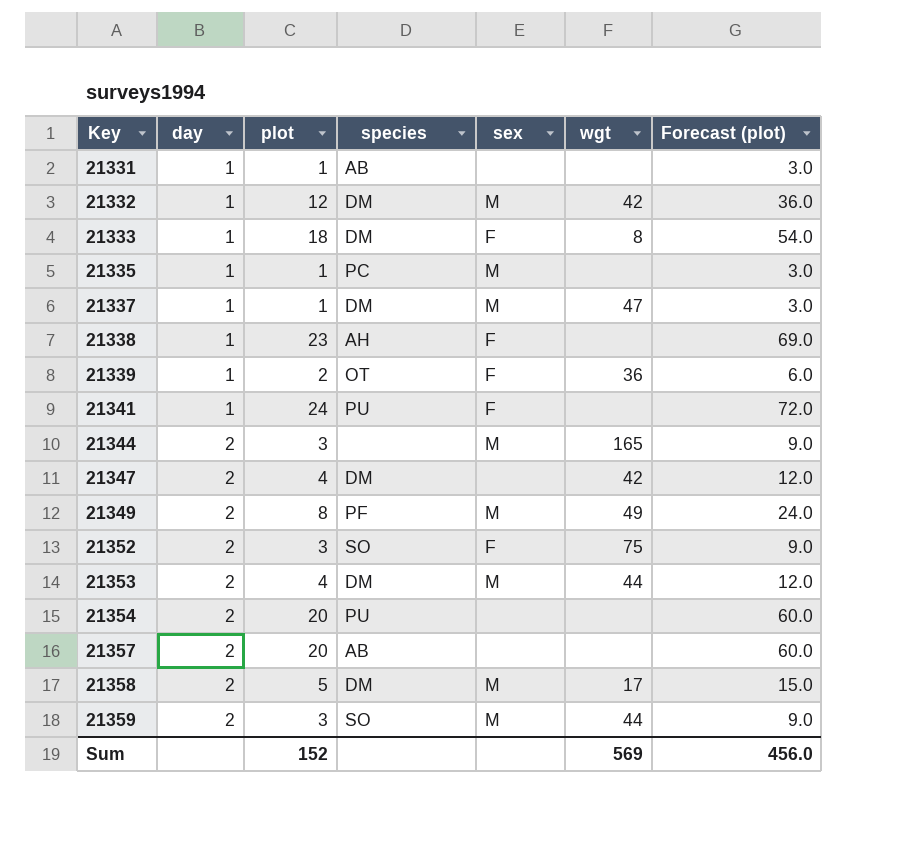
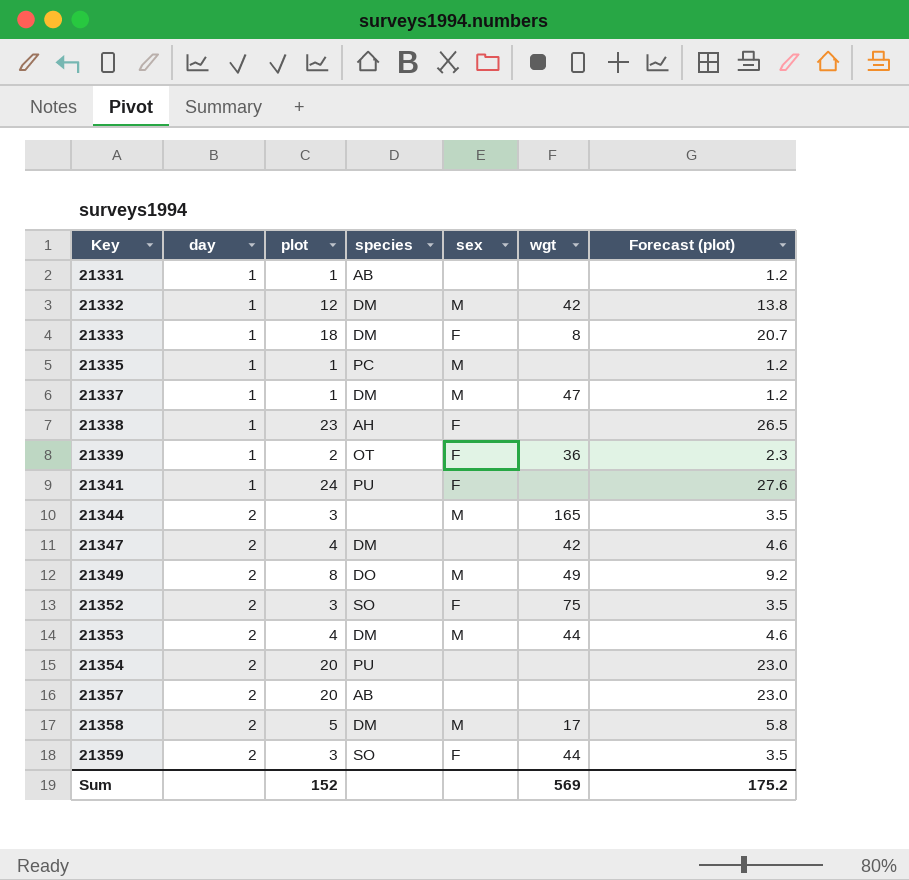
column Forecast (plot) | formula: [plot] * 3 -> [plot] * 1.15
21349 | species: PF -> DO
21359 | sex: M -> F
Sum | Forecast (plot): 456.0 -> 175.2

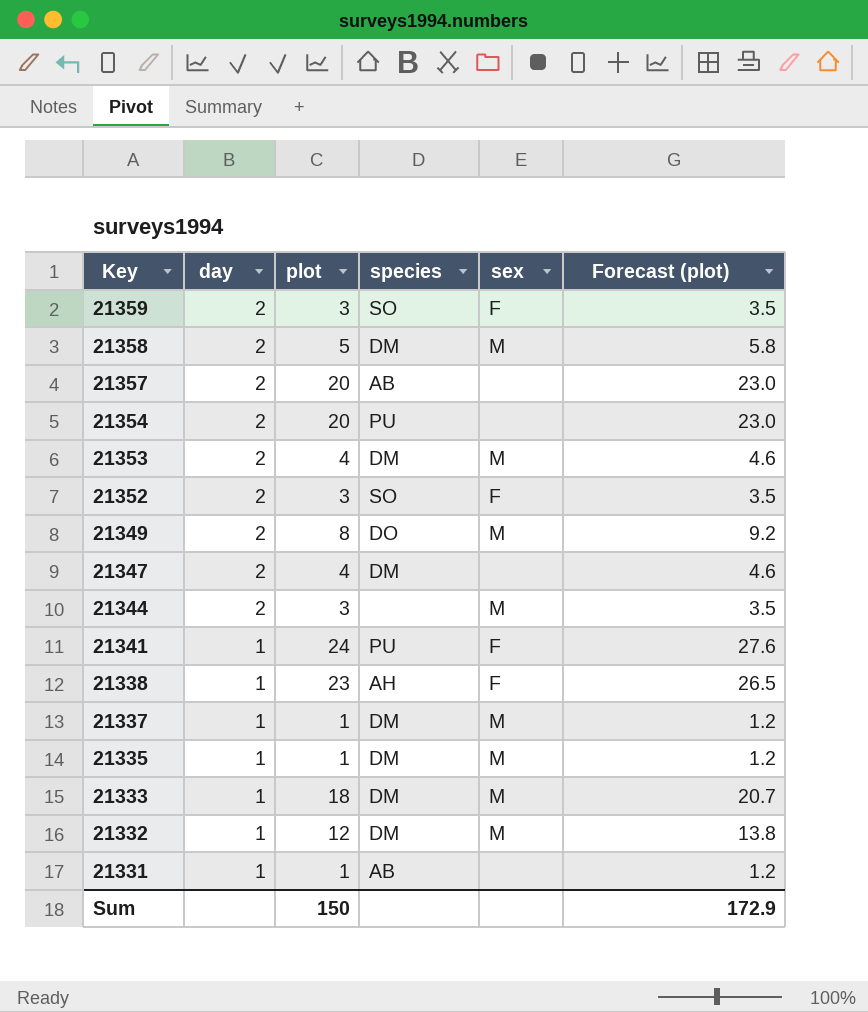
row order: Key ascending -> Key descending
column wgt | position: 6 -> none
row 21339: 1 | 2 | OT | F | 36 | 2.3 -> none
21335 | species: PC -> DM
21333 | sex: F -> M
Sum | plot: 152 -> 150
Sum | Forecast (plot): 175.2 -> 172.9

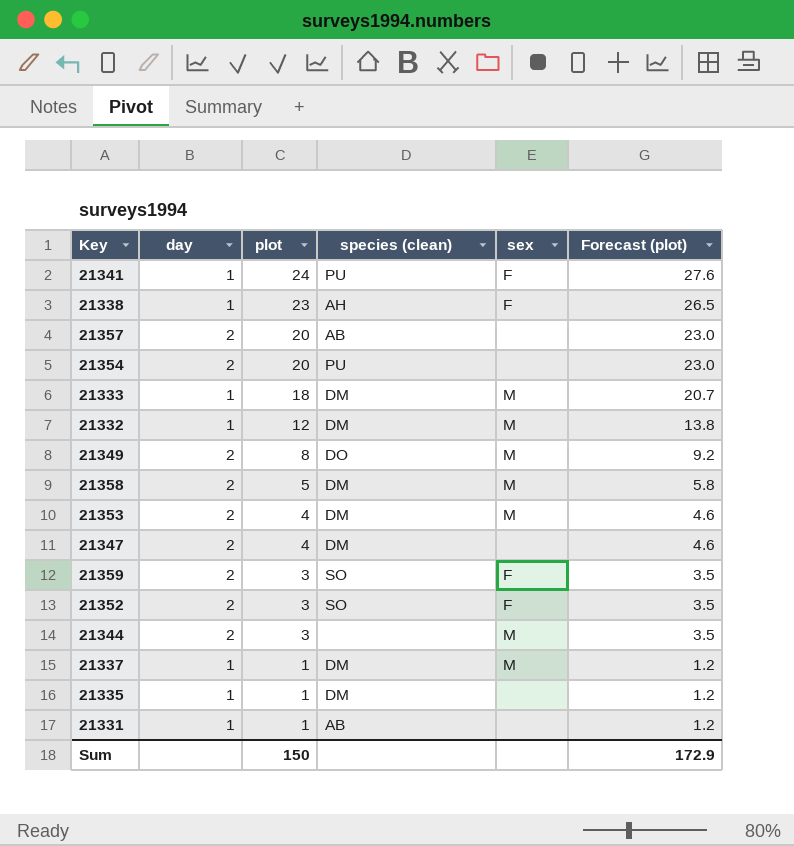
row order: Key descending -> plot descending
column name: species -> species (clean)
21335 | sex: M -> none

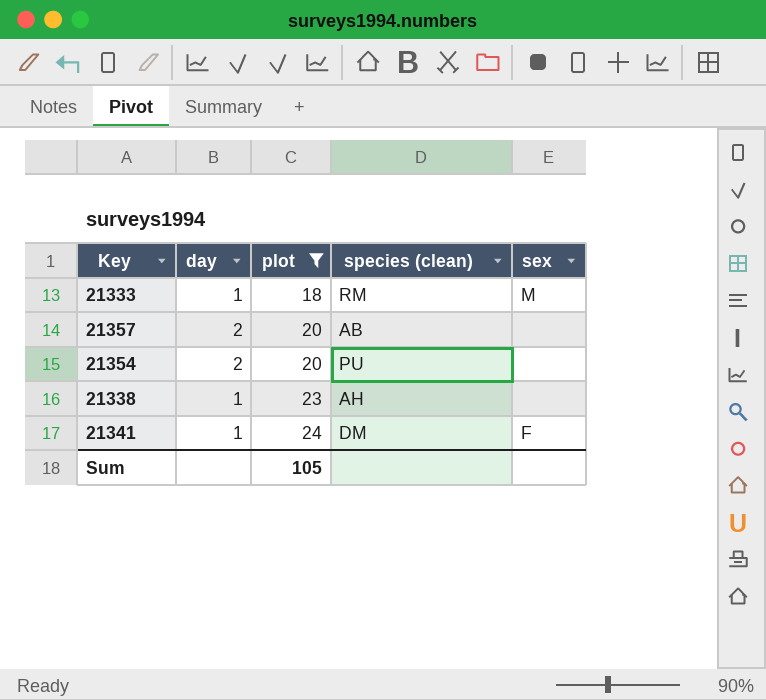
filter: none -> plot >= 18
row order: plot descending -> plot ascending
column Forecast (plot) | formula: [plot] * 1.15 -> none
21333 | species (clean): DM -> RM
21338 | sex: F -> none
21341 | species (clean): PU -> DM
Sum | plot: 150 -> 105

